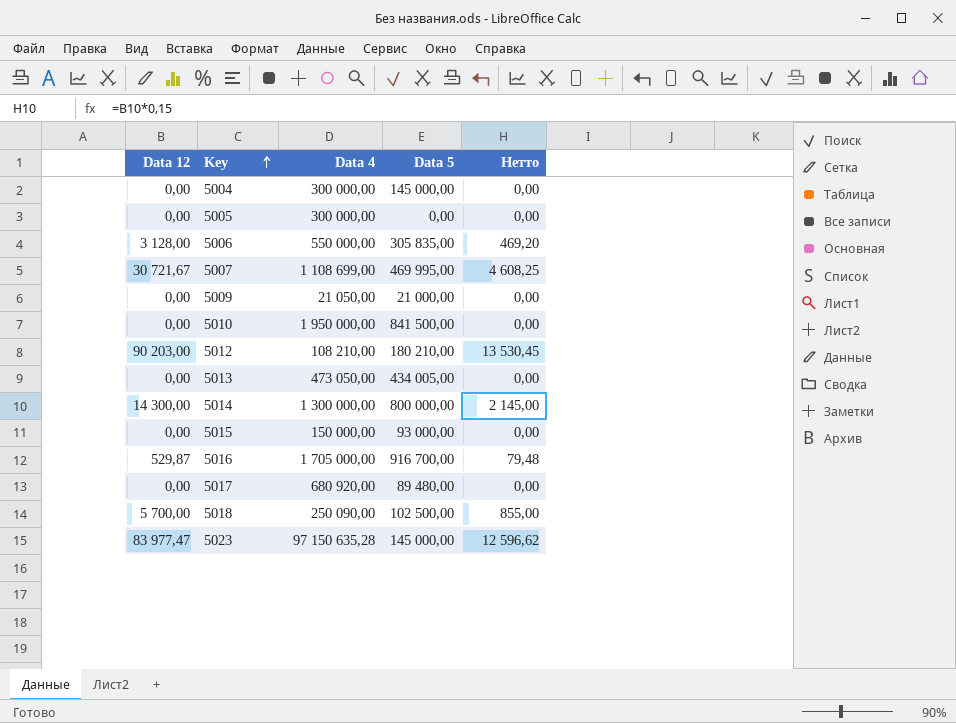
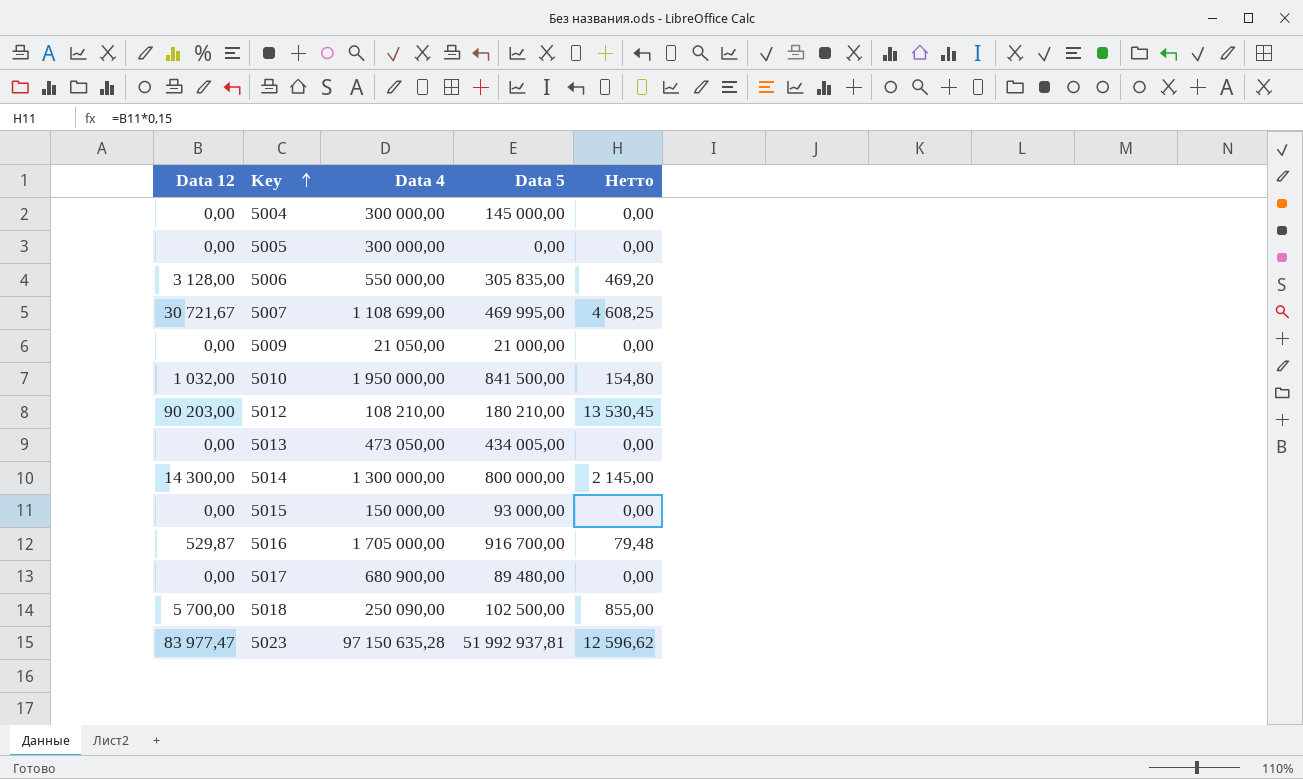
5010 | Data 12: 0,00 -> 1 032,00
5010 | Нетто: 0,00 -> 154,80
5017 | Data 4: 680 920,00 -> 680 900,00
5023 | Data 5: 145 000,00 -> 51 992 937,81

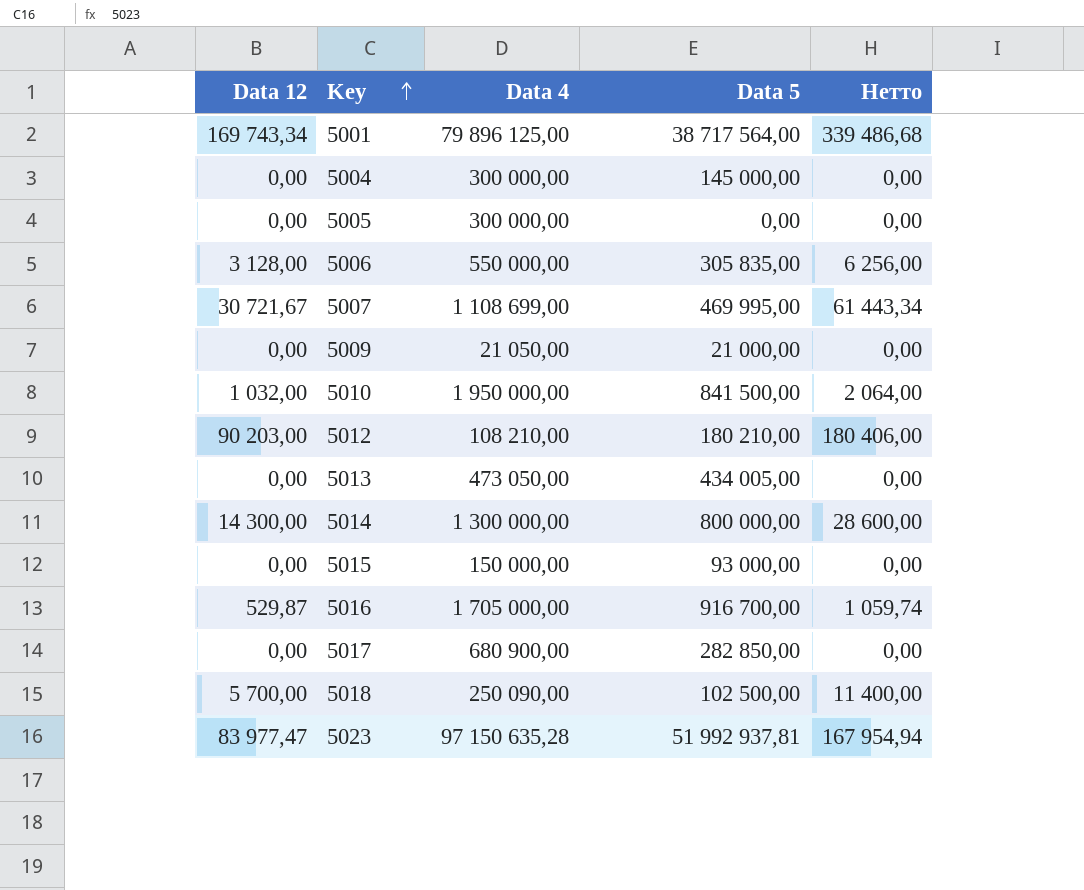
column Нетто | formula: [Data 12] * 0,15 -> [Data 12] * 2
row 5001: none -> 169 743,34 | 79 896 125,00 | 38 717 564,00 | 339 486,68
5017 | Data 5: 89 480,00 -> 282 850,00

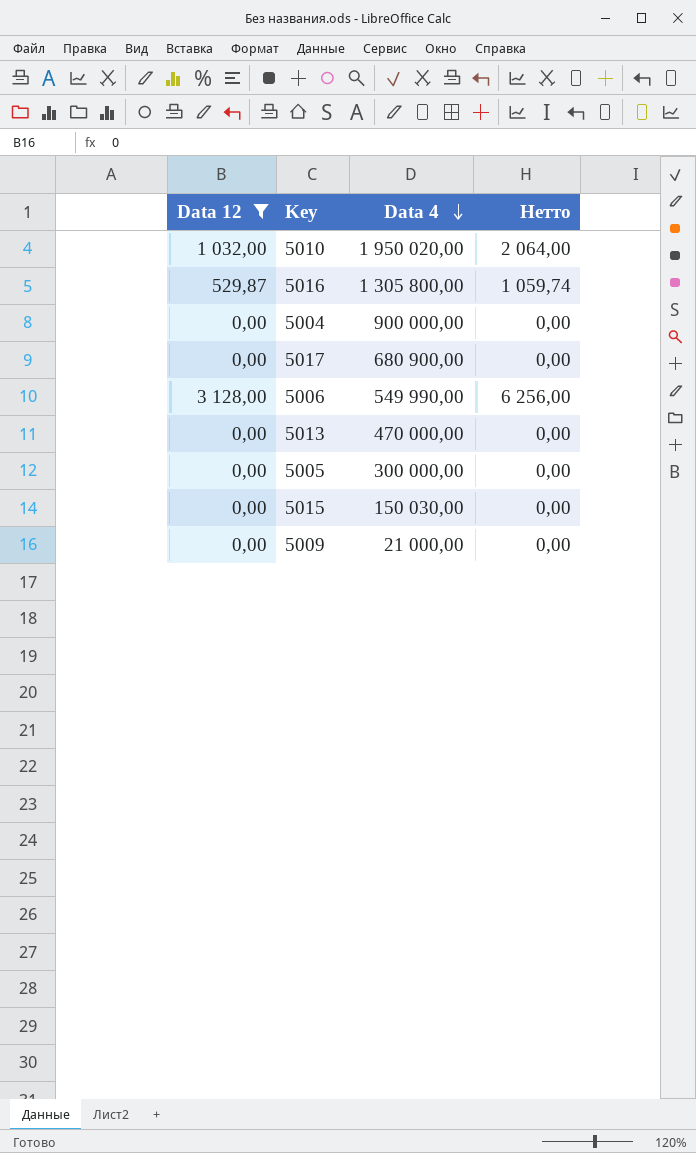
filter: none -> Data 12 <= 3 128,00
row order: Key ascending -> Data 4 descending
column Data 5 | position: 4 -> none
5010 | Data 4: 1 950 000,00 -> 1 950 020,00
5016 | Data 4: 1 705 000,00 -> 1 305 800,00
5004 | Data 4: 300 000,00 -> 900 000,00
5006 | Data 4: 550 000,00 -> 549 990,00
5013 | Data 4: 473 050,00 -> 470 000,00
5015 | Data 4: 150 000,00 -> 150 030,00
5009 | Data 4: 21 050,00 -> 21 000,00

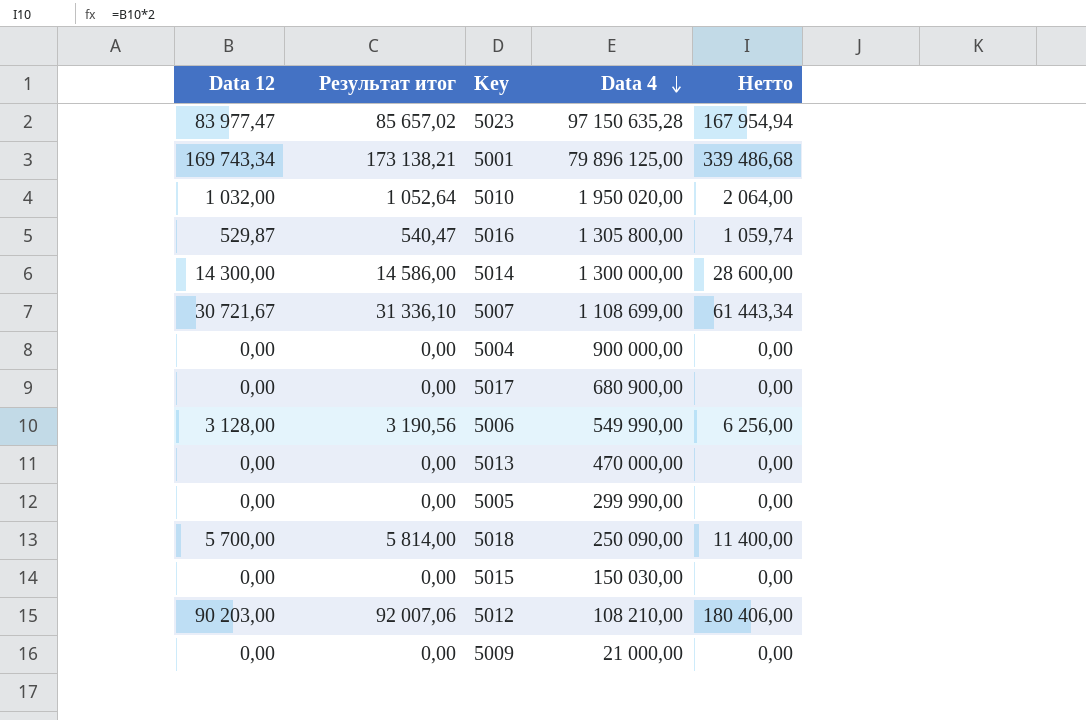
filter: Data 12 <= 3 128,00 -> none
column Результат итог | formula: none -> [Data 12] * 1,02
5005 | Data 4: 300 000,00 -> 299 990,00

